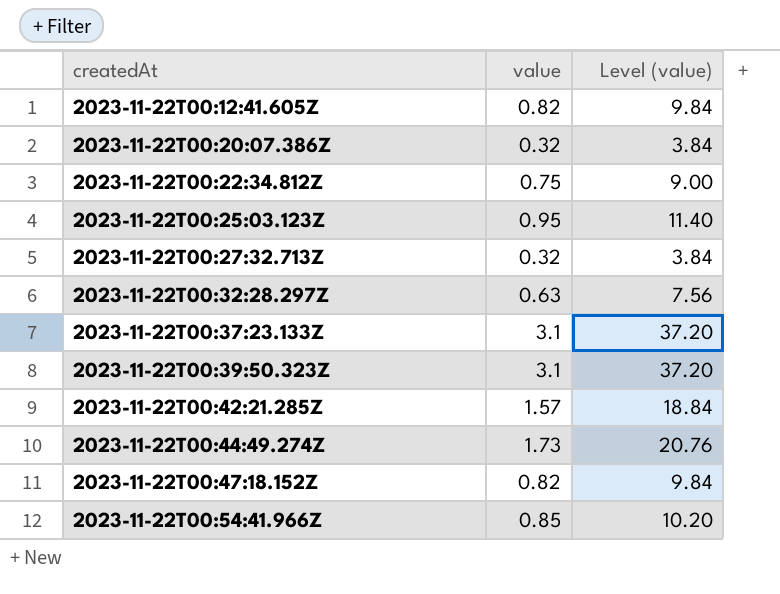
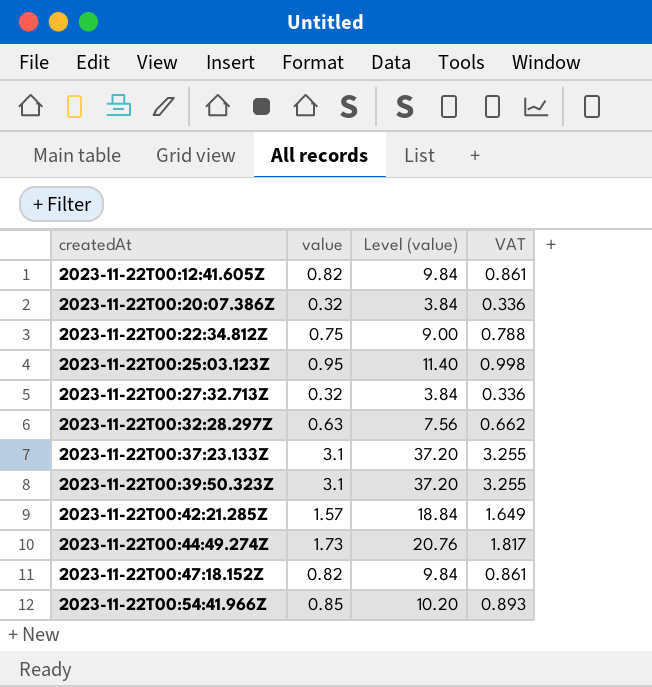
column VAT | formula: none -> [value] * 1.05

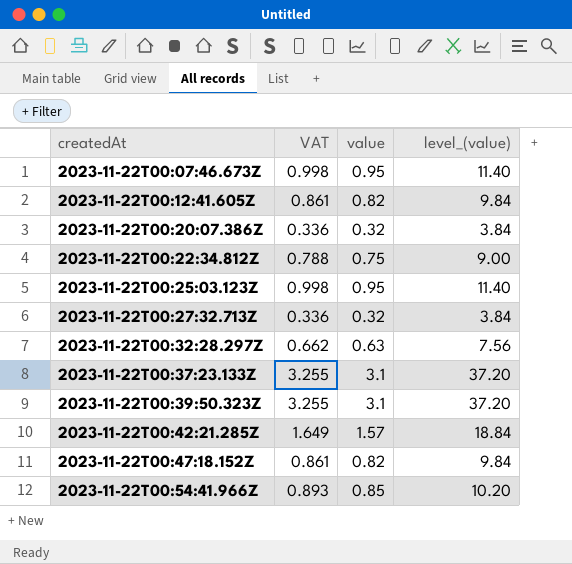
column VAT | position: 4 -> 2
column name: Level (value) -> level_(value)
row 2023-11-22T00:44:49.274Z: 1.73 | 20.76 | 1.817 -> none
row 2023-11-22T00:07:46.673Z: none -> 0.998 | 0.95 | 11.40

